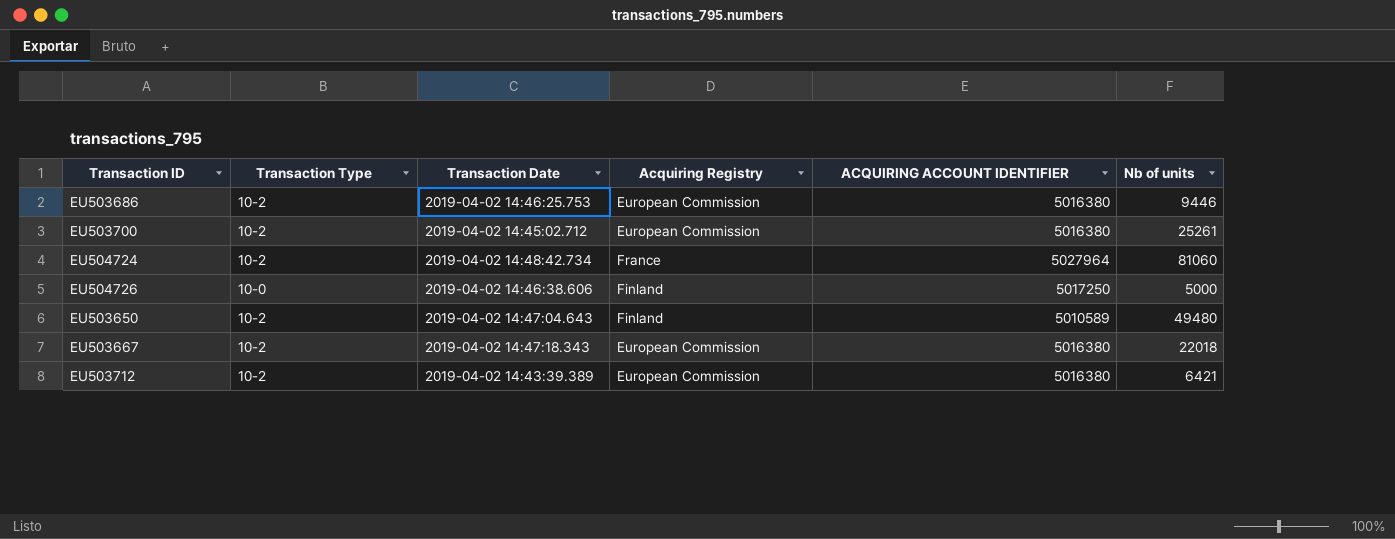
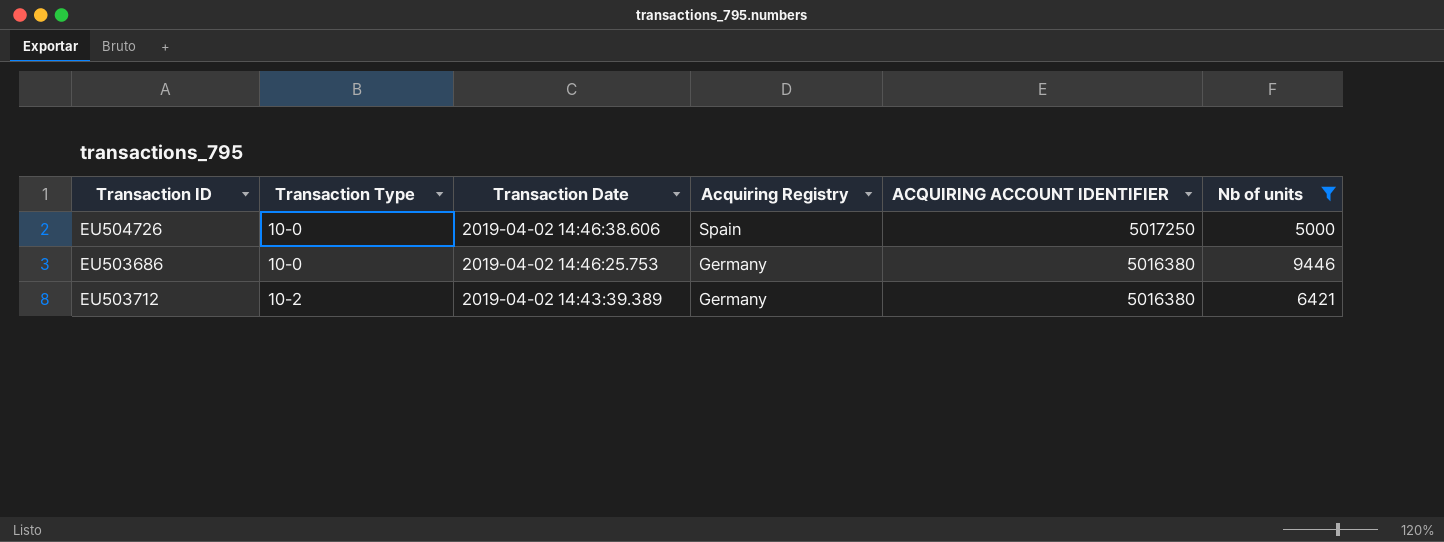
filter: none -> Nb of units <= 9446
row order: none -> Transaction Type ascending
EU504726 | Acquiring Registry: Finland -> Spain
EU503686 | Transaction Type: 10-2 -> 10-0
EU503686 | Acquiring Registry: European Commission -> Germany
EU503712 | Acquiring Registry: European Commission -> Germany

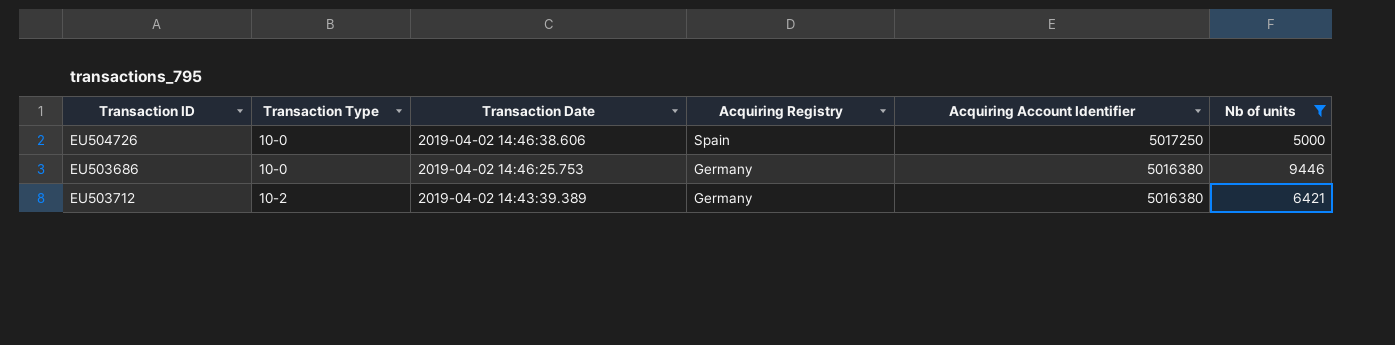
column name: ACQUIRING ACCOUNT IDENTIFIER -> Acquiring Account Identifier

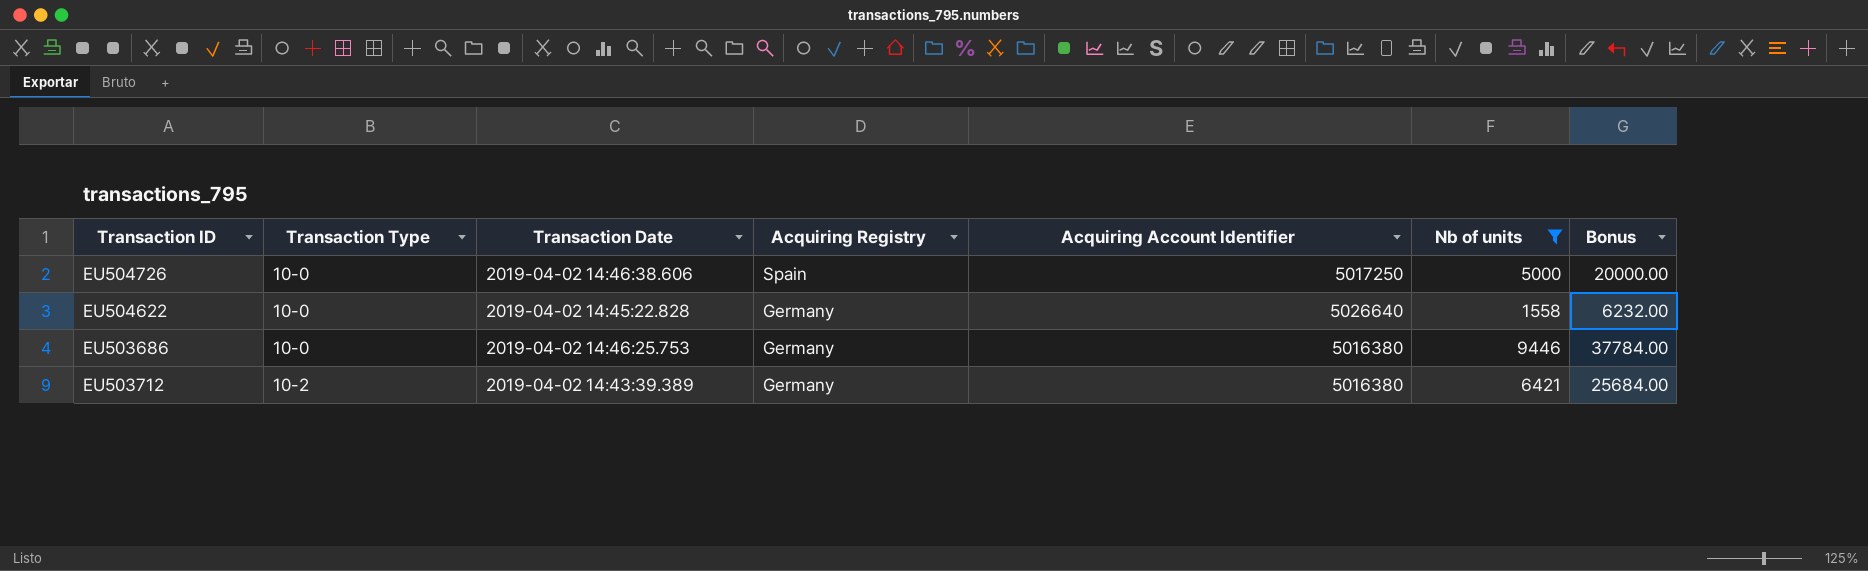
column Bonus | formula: none -> [Nb of units] * 4
row EU504622: none -> 10-0 | 2019-04-02 14:45:22.828 | Germany | 5026640 | 1558 | 6232.00

